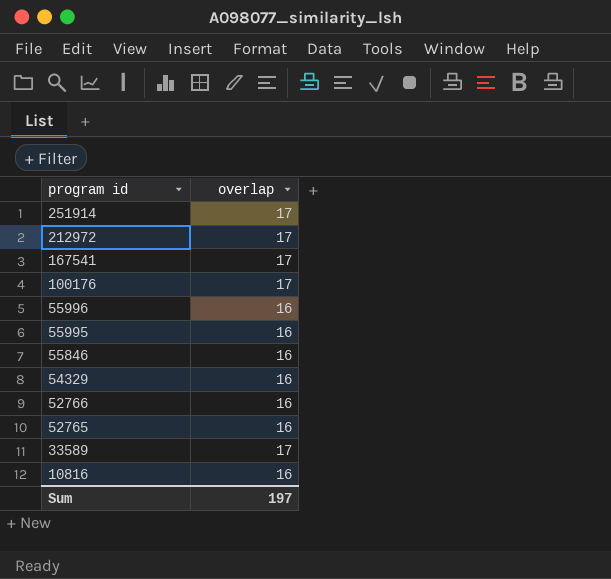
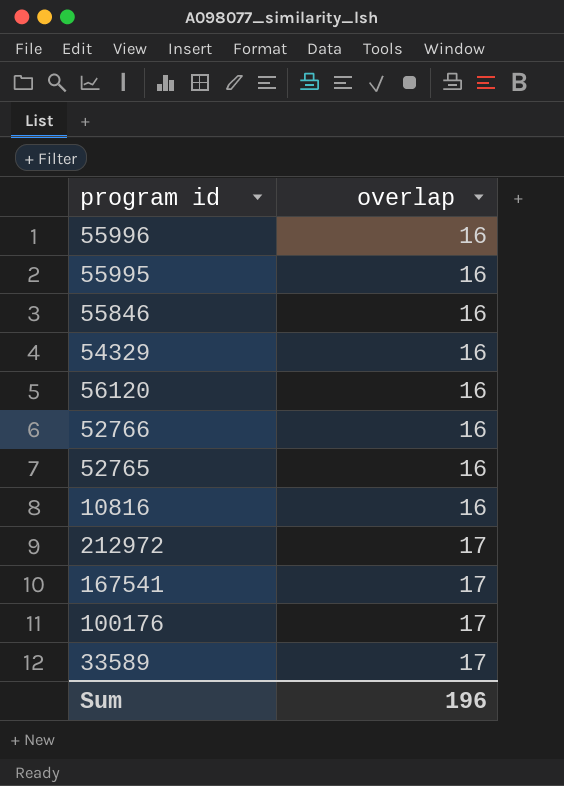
row order: program id descending -> overlap ascending
row 251914: 17 -> none
row 56120: none -> 16
Sum | overlap: 197 -> 196

